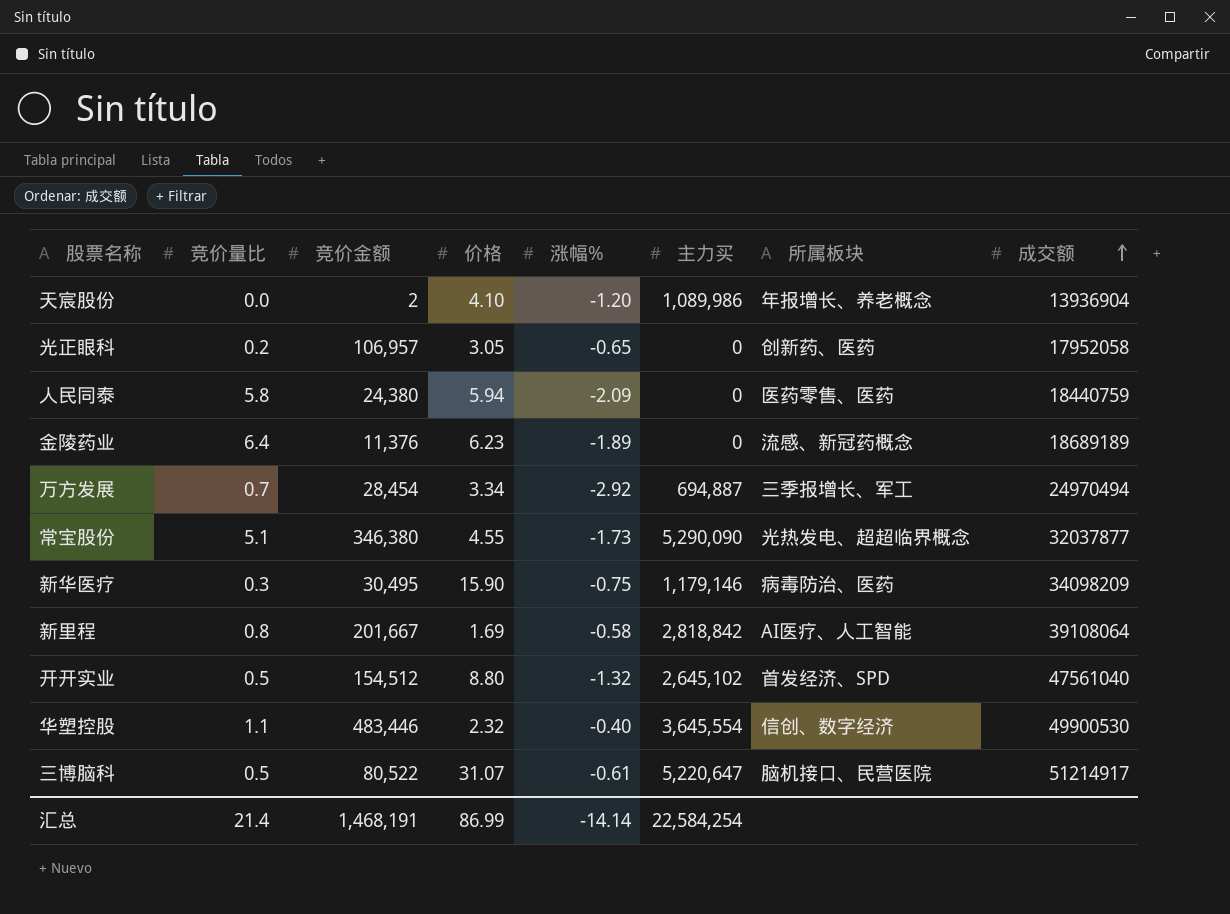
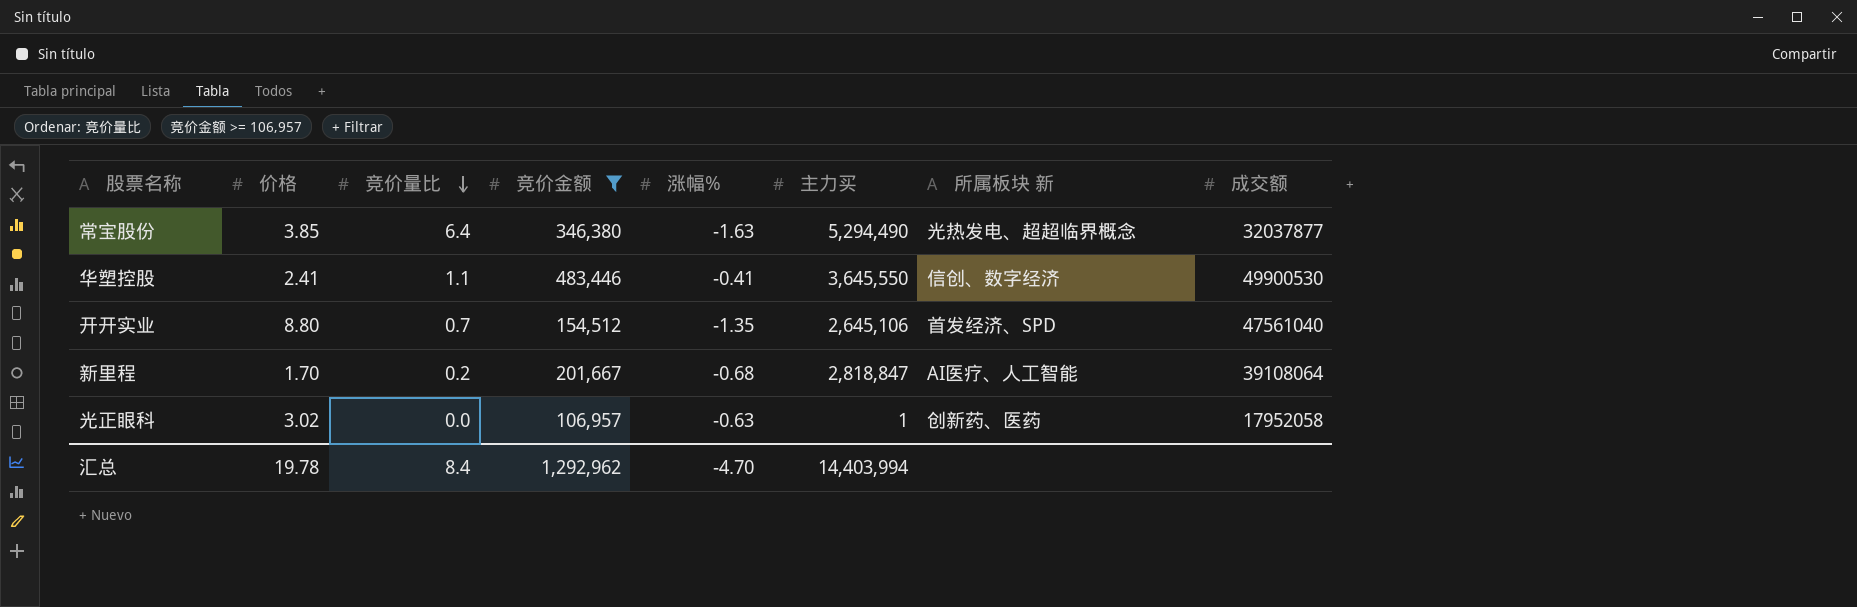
filter: none -> 竞价金额 >= 106,957
row order: 成交额 ascending -> 竞价量比 descending
column 价格 | position: 4 -> 2
column name: 所属板块 -> 所属板块 新
常宝股份 | 价格: 4.55 -> 3.85
常宝股份 | 竞价量比: 5.1 -> 6.4
常宝股份 | 涨幅%: -1.73 -> -1.63
常宝股份 | 主力买: 5,290,090 -> 5,294,490
华塑控股 | 价格: 2.32 -> 2.41
华塑控股 | 涨幅%: -0.40 -> -0.41
华塑控股 | 主力买: 3,645,554 -> 3,645,550
开开实业 | 竞价量比: 0.5 -> 0.7
开开实业 | 涨幅%: -1.32 -> -1.35
开开实业 | 主力买: 2,645,102 -> 2,645,106
新里程 | 价格: 1.69 -> 1.70
新里程 | 竞价量比: 0.8 -> 0.2
新里程 | 涨幅%: -0.58 -> -0.68
新里程 | 主力买: 2,818,842 -> 2,818,847
光正眼科 | 价格: 3.05 -> 3.02
光正眼科 | 竞价量比: 0.2 -> 0.0
光正眼科 | 涨幅%: -0.65 -> -0.63
光正眼科 | 主力买: 0 -> 1
汇总 | 价格: 86.99 -> 19.78
汇总 | 竞价量比: 21.4 -> 8.4
汇总 | 竞价金额: 1,468,191 -> 1,292,962
汇总 | 涨幅%: -14.14 -> -4.70
汇总 | 主力买: 22,584,254 -> 14,403,994

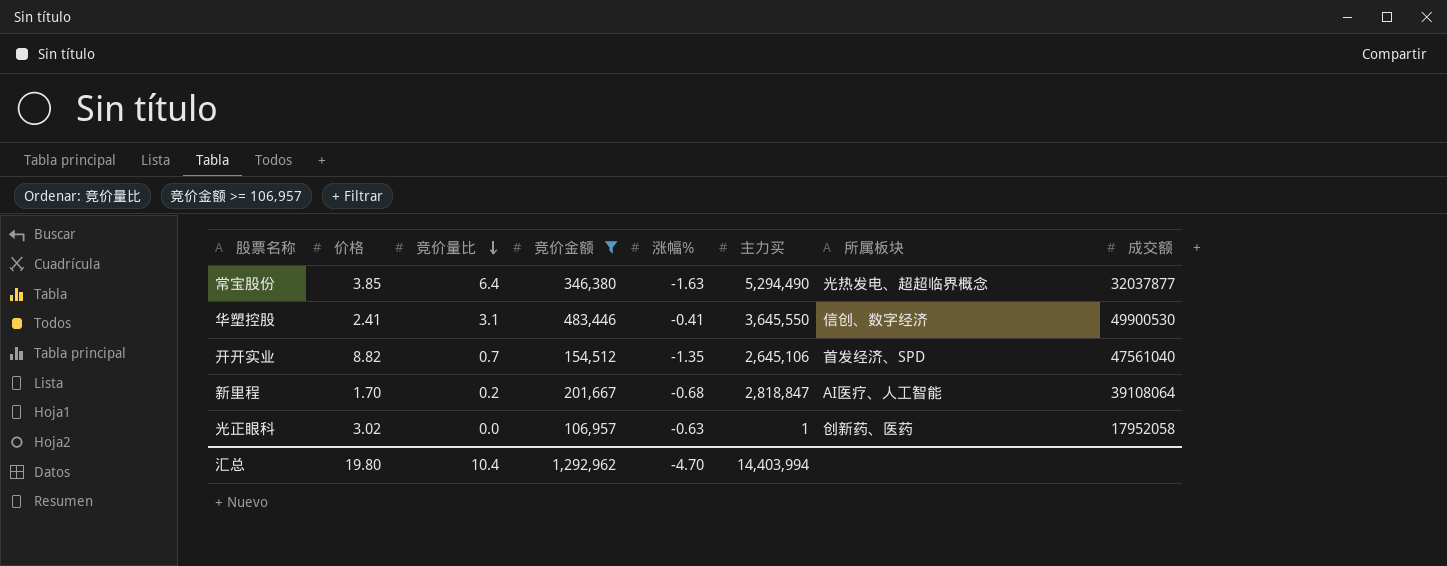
column name: 所属板块 新 -> 所属板块
华塑控股 | 竞价量比: 1.1 -> 3.1
开开实业 | 价格: 8.80 -> 8.82
汇总 | 价格: 19.78 -> 19.80
汇总 | 竞价量比: 8.4 -> 10.4

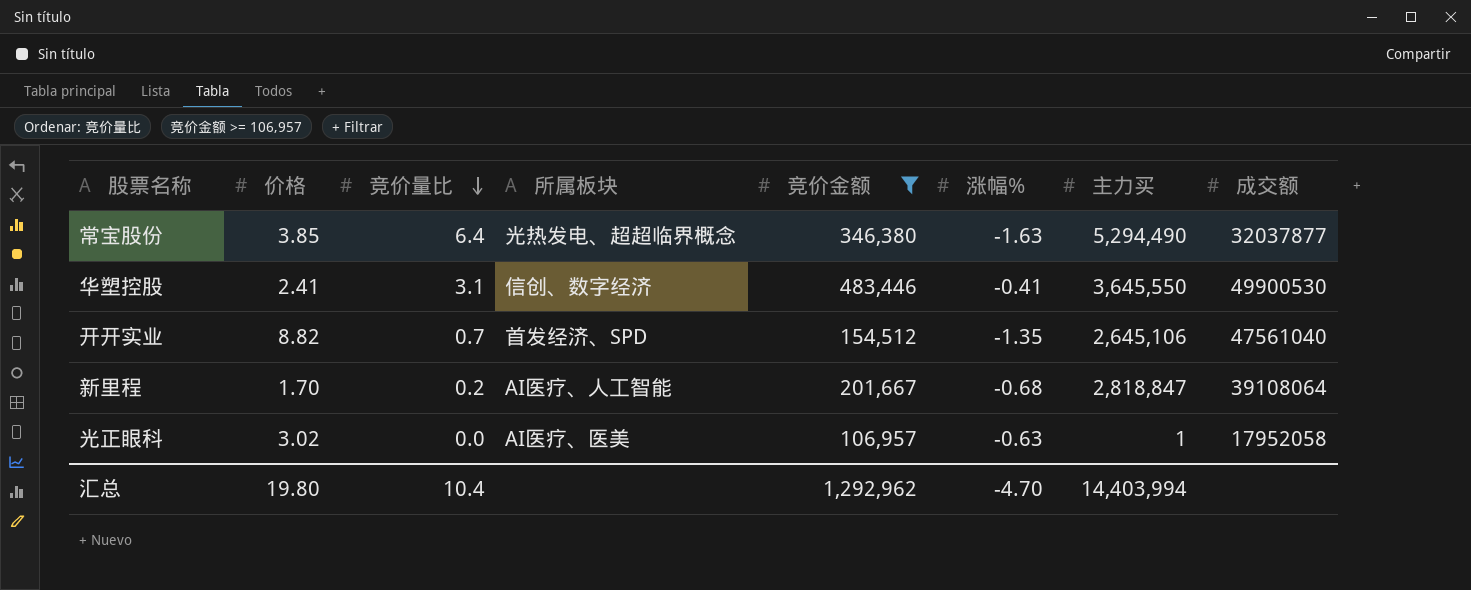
column 所属板块 | position: 7 -> 4
光正眼科 | 所属板块: 创新药、医药 -> AI医疗、医美

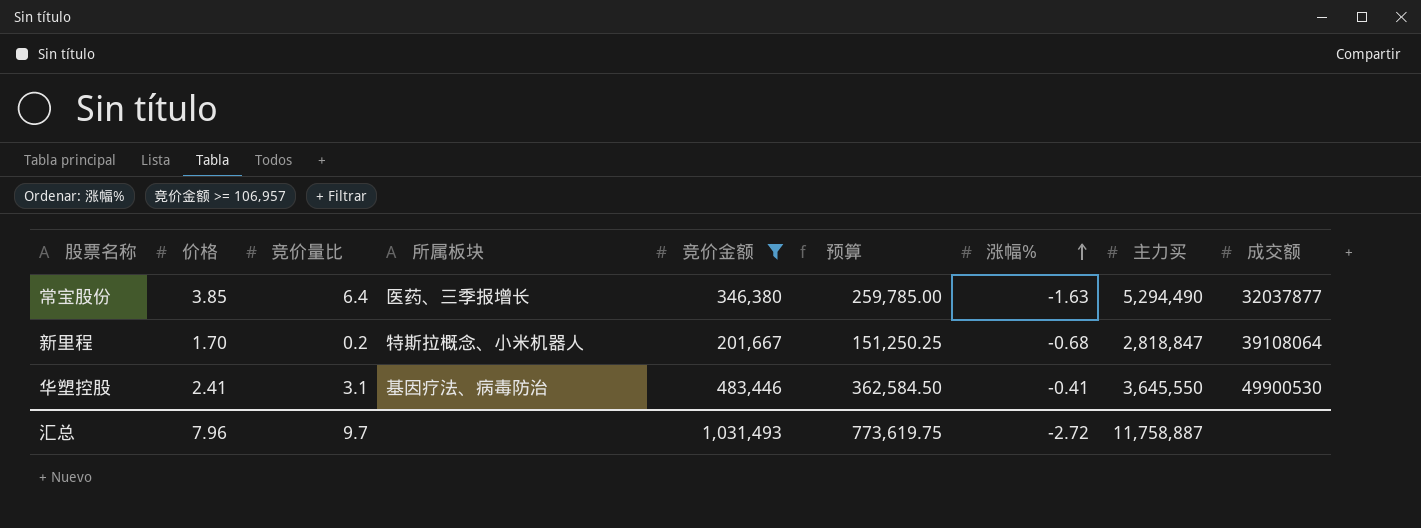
row order: 竞价量比 descending -> 涨幅% ascending
column 预算 | formula: none -> [竞价金额] * 0.75
row 开开实业: 8.82 | 0.7 | 首发经济、SPD | 154,512 | -1.35 | 2,645,106 | 47561040 -> none
row 光正眼科: 3.02 | 0.0 | AI医疗、医美 | 106,957 | -0.63 | 1 | 17952058 -> none
常宝股份 | 所属板块: 光热发电、超超临界概念 -> 医药、三季报增长
新里程 | 所属板块: AI医疗、人工智能 -> 特斯拉概念、小米机器人
华塑控股 | 所属板块: 信创、数字经济 -> 基因疗法、病毒防治
汇总 | 价格: 19.80 -> 7.96
汇总 | 竞价量比: 10.4 -> 9.7
汇总 | 竞价金额: 1,292,962 -> 1,031,493
汇总 | 涨幅%: -4.70 -> -2.72
汇总 | 主力买: 14,403,994 -> 11,758,887

